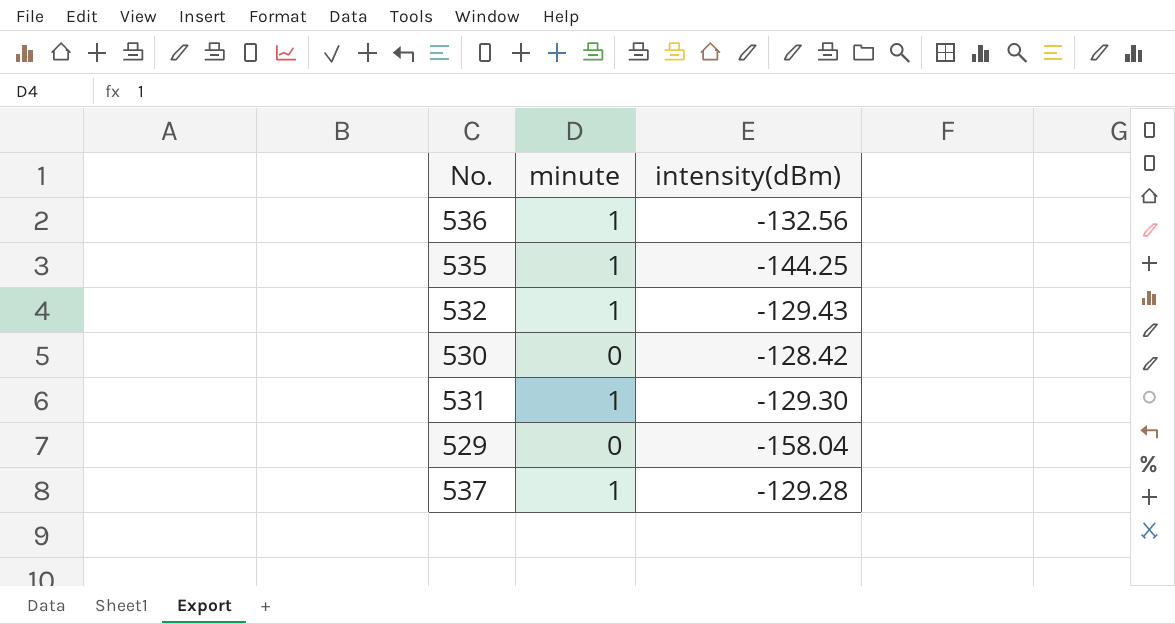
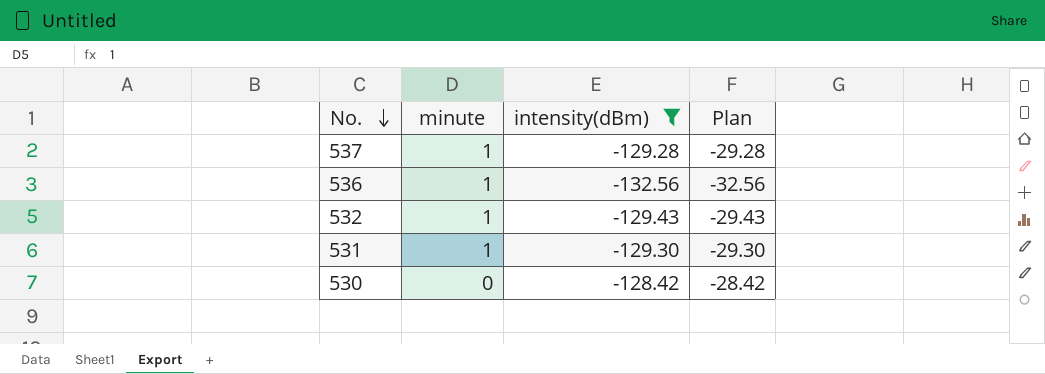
filter: none -> intensity(dBm) >= -132.56
row order: none -> No. descending
column Plan | formula: none -> [intensity(dBm)] + 100

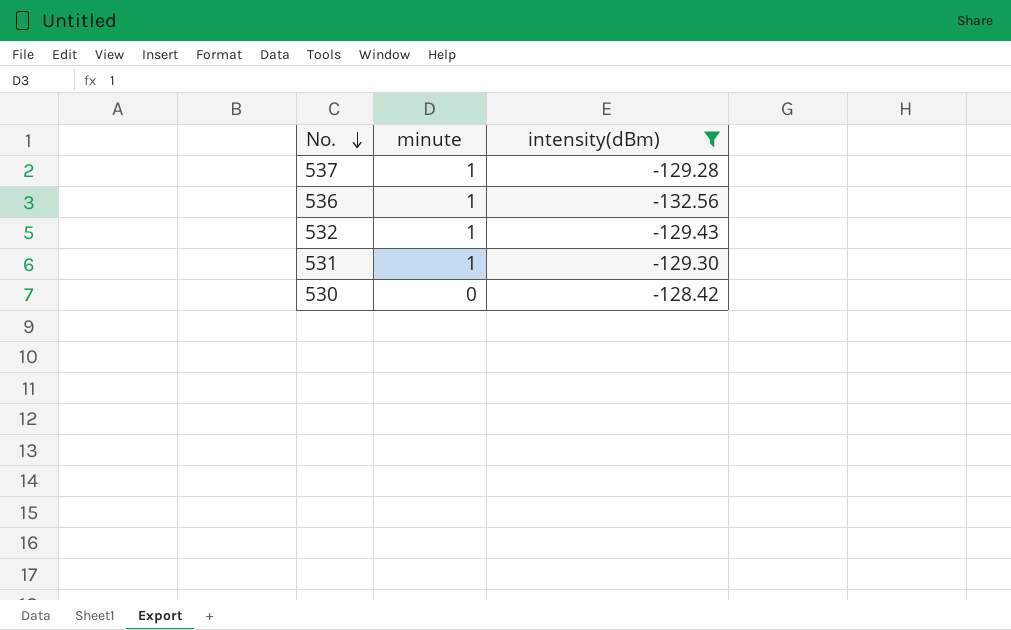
column Plan | formula: [intensity(dBm)] + 100 -> none

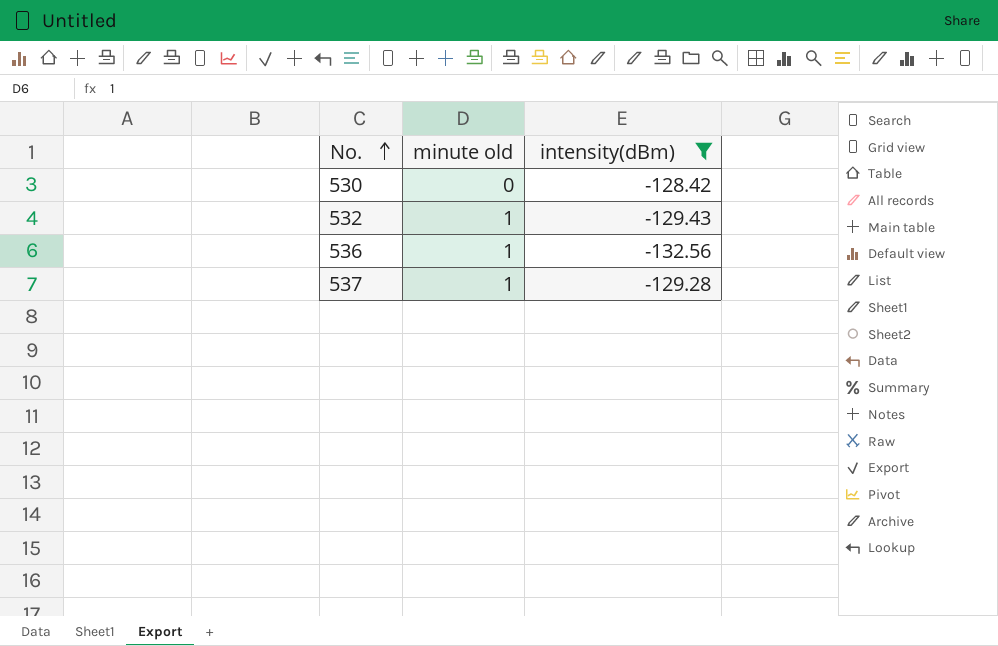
row order: No. descending -> No. ascending
column name: minute -> minute old
row 531: 1 | -129.30 -> none

